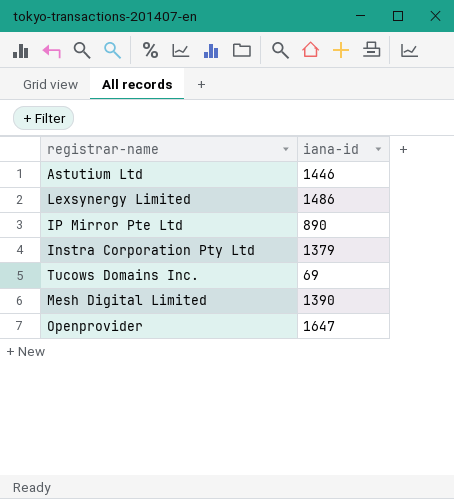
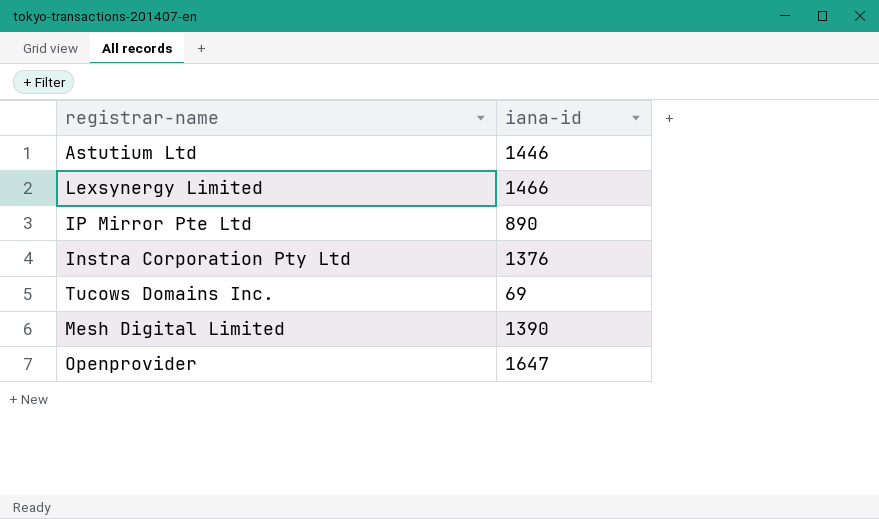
Lexsynergy Limited | iana-id: 1486 -> 1466
Instra Corporation Pty Ltd | iana-id: 1379 -> 1376

